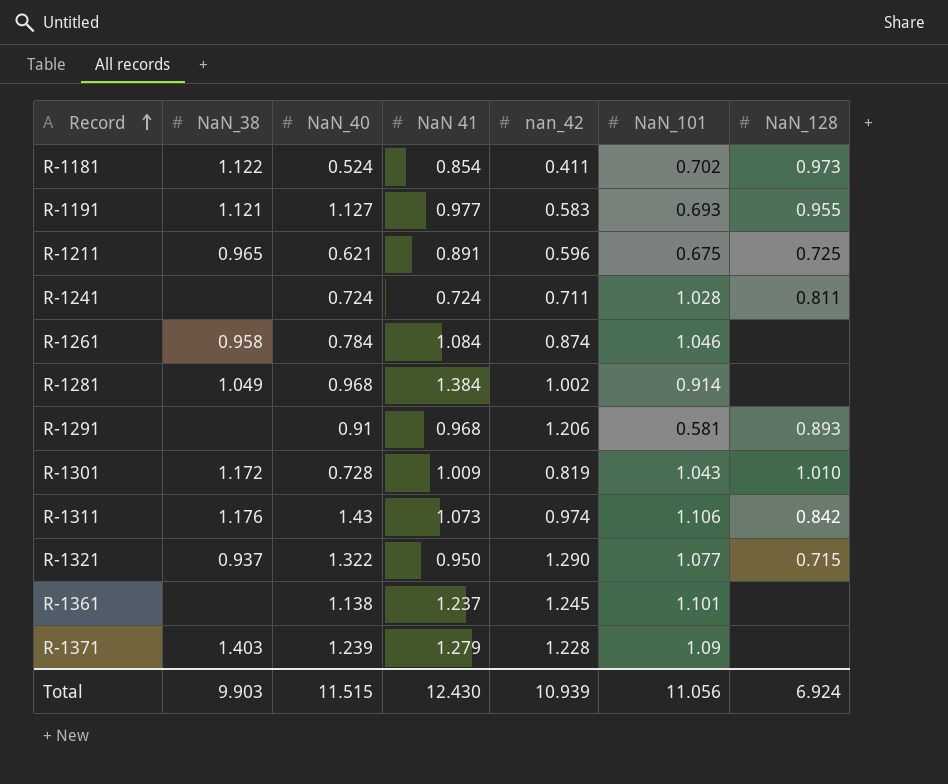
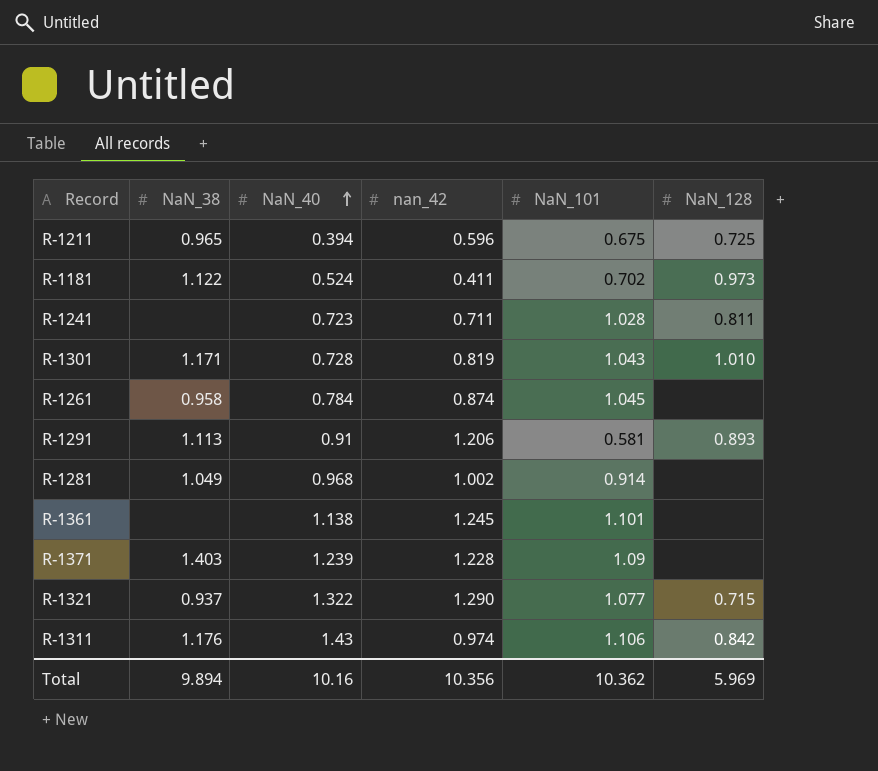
row order: Record ascending -> NaN_40 ascending
column NaN 41 | position: 4 -> none
row R-1191: 1.121 | 1.127 | 0.977 | 0.583 | 0.693 | 0.955 -> none
R-1211 | NaN_40: 0.621 -> 0.394
R-1241 | NaN_40: 0.724 -> 0.723
R-1301 | NaN_38: 1.172 -> 1.171
R-1261 | NaN_101: 1.046 -> 1.045
R-1291 | NaN_38: none -> 1.113
Total | NaN_38: 9.903 -> 9.894
Total | NaN_40: 11.515 -> 10.16
Total | nan_42: 10.939 -> 10.356
Total | NaN_101: 11.056 -> 10.362
Total | NaN_128: 6.924 -> 5.969

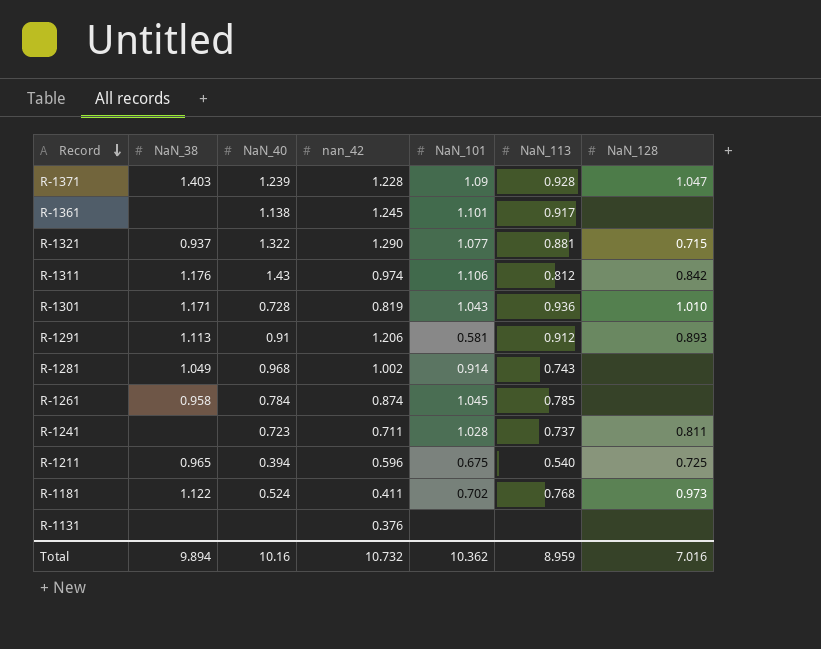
row order: NaN_40 ascending -> Record descending
column NaN_113 | position: none -> 6
R-1371 | NaN_128: none -> 1.047
row R-1131: none -> none | none | 0.376 | none | none | none
Total | nan_42: 10.356 -> 10.732
Total | NaN_128: 5.969 -> 7.016

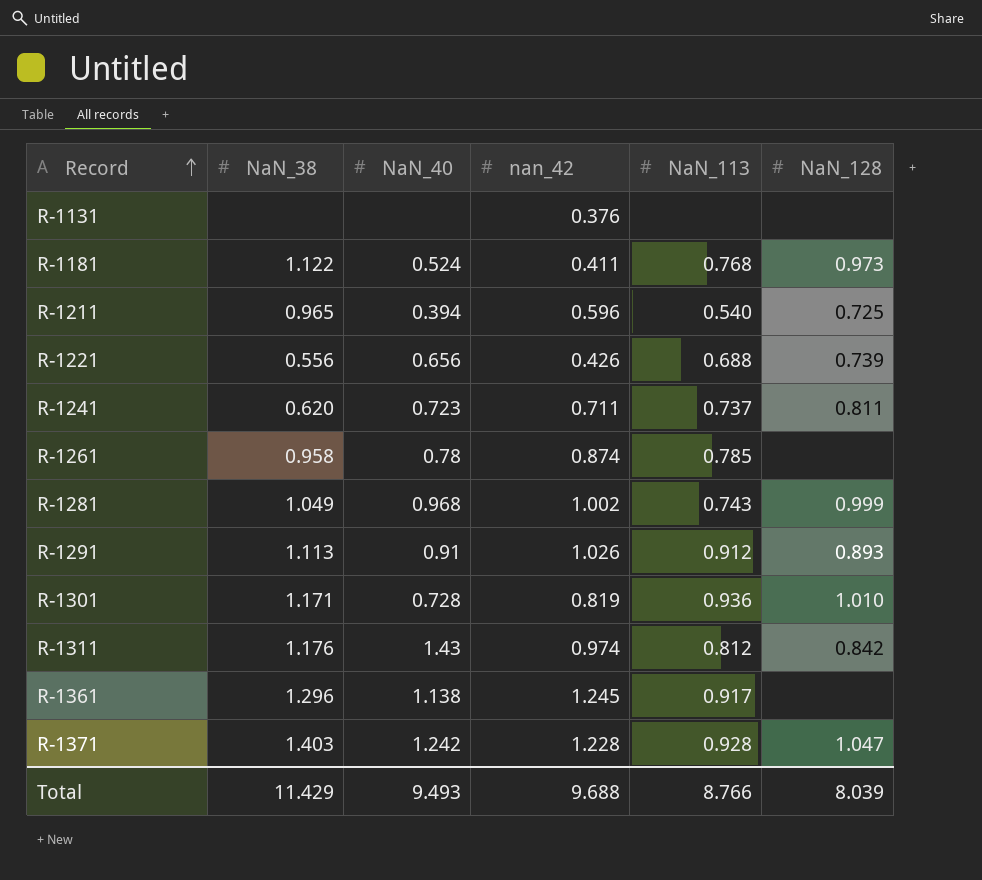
row order: Record descending -> Record ascending
column NaN_101 | position: 5 -> none
row R-1321: 0.937 | 1.322 | 1.290 | 1.077 | 0.881 | 0.715 -> none
row R-1221: none -> 0.556 | 0.656 | 0.426 | 0.688 | 0.739
R-1241 | NaN_38: none -> 0.620
R-1261 | NaN_40: 0.784 -> 0.78
R-1281 | NaN_128: none -> 0.999
R-1291 | nan_42: 1.206 -> 1.026
R-1361 | NaN_38: none -> 1.296
R-1371 | NaN_40: 1.239 -> 1.242
Total | NaN_38: 9.894 -> 11.429
Total | NaN_40: 10.16 -> 9.493
Total | nan_42: 10.732 -> 9.688
Total | NaN_113: 8.959 -> 8.766
Total | NaN_128: 7.016 -> 8.039

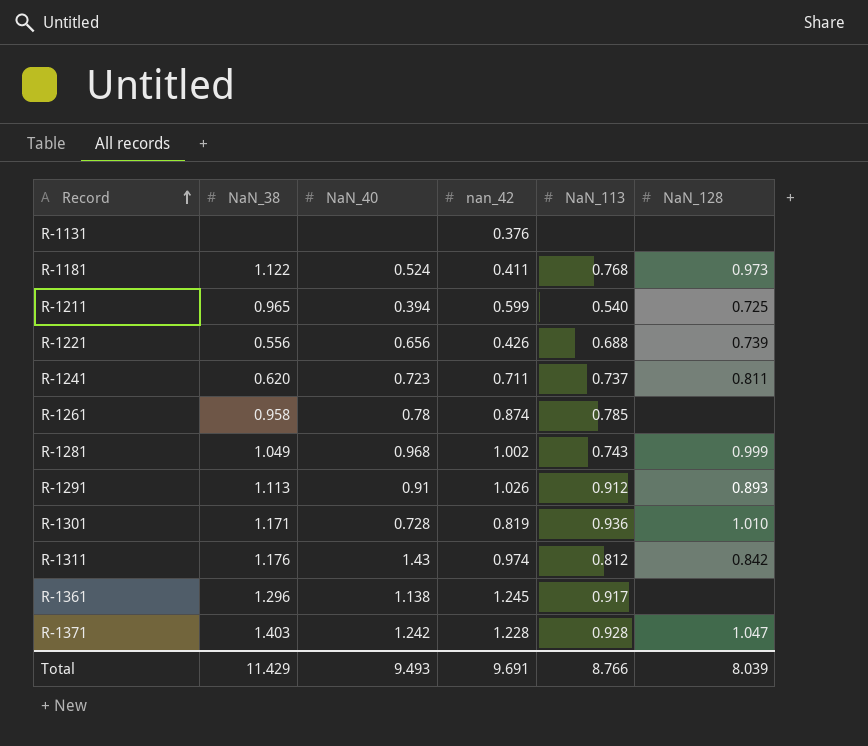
R-1211 | nan_42: 0.596 -> 0.599
Total | nan_42: 9.688 -> 9.691

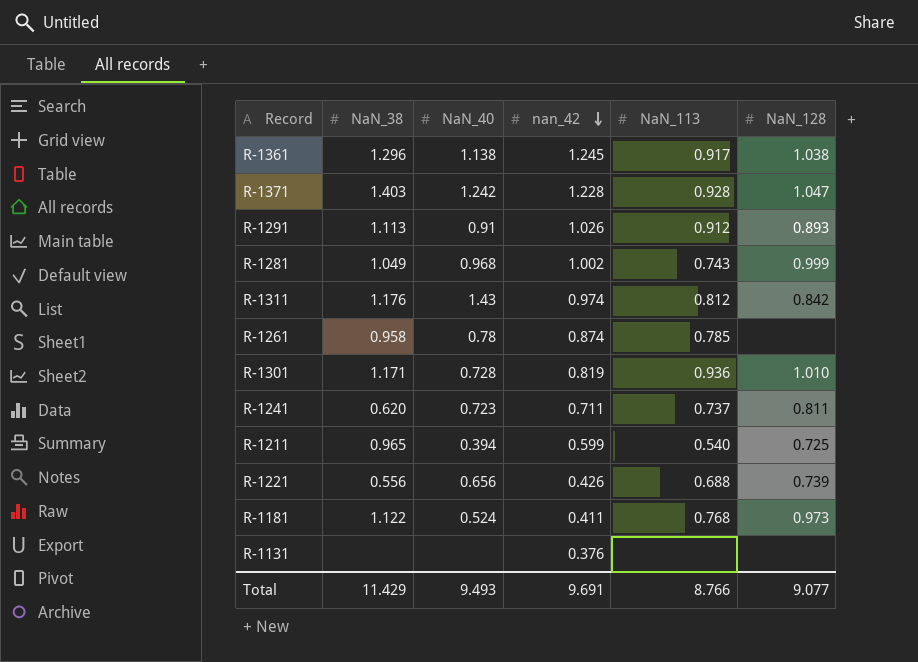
row order: Record ascending -> nan_42 descending
R-1361 | NaN_128: none -> 1.038
Total | NaN_128: 8.039 -> 9.077

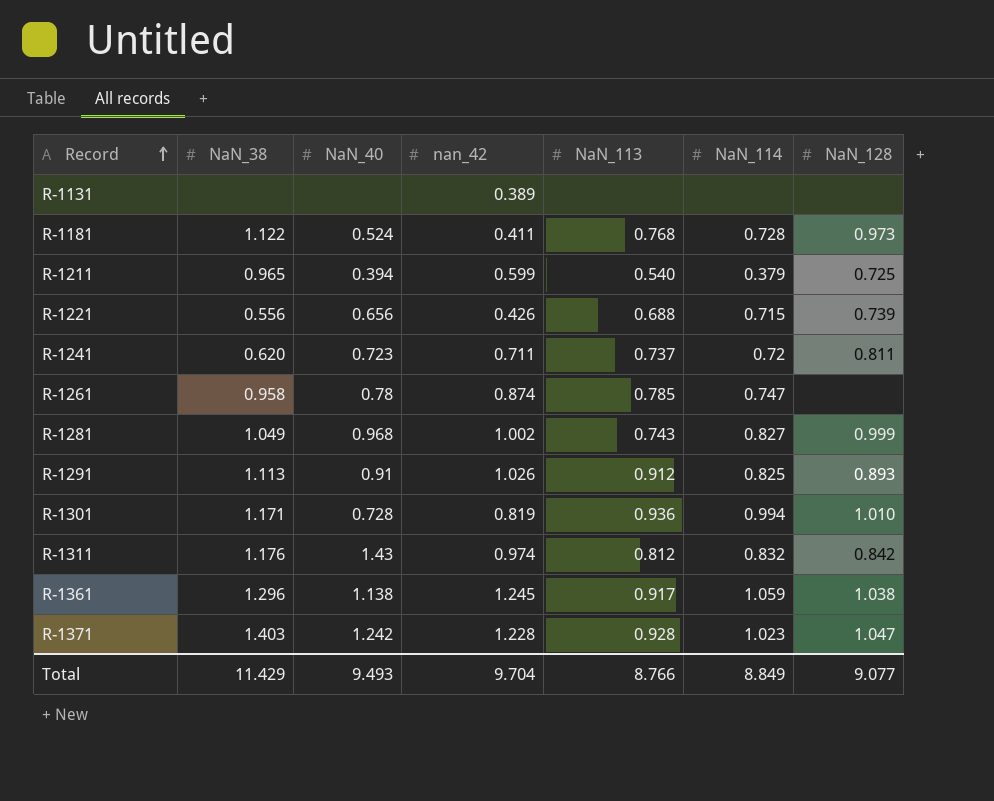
row order: nan_42 descending -> Record ascending
column NaN_114 | position: none -> 6
R-1131 | nan_42: 0.376 -> 0.389
Total | nan_42: 9.691 -> 9.704

